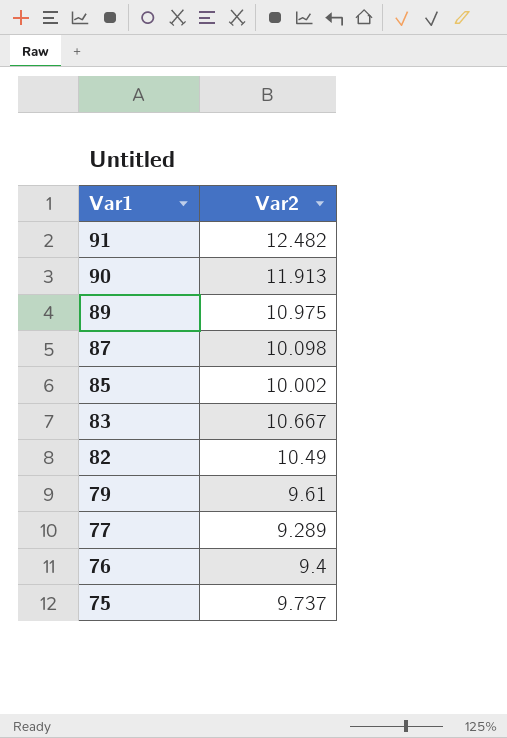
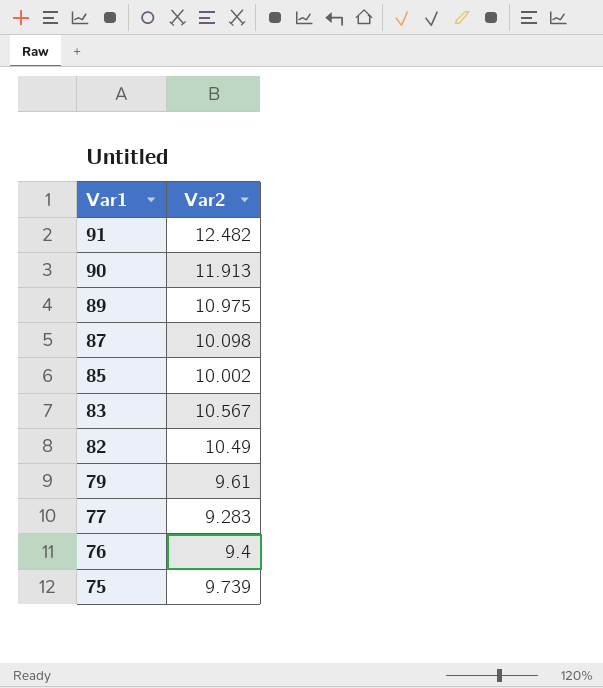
83 | Var2: 10.667 -> 10.567
77 | Var2: 9.289 -> 9.283
75 | Var2: 9.737 -> 9.739

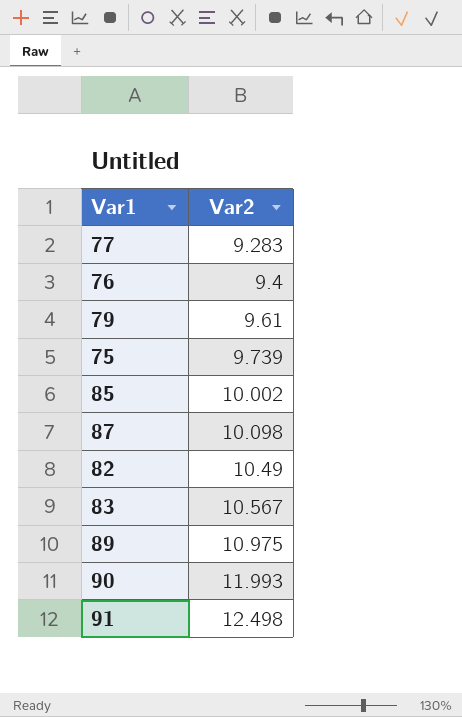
row order: Var1 descending -> Var2 ascending
90 | Var2: 11.913 -> 11.993
91 | Var2: 12.482 -> 12.498

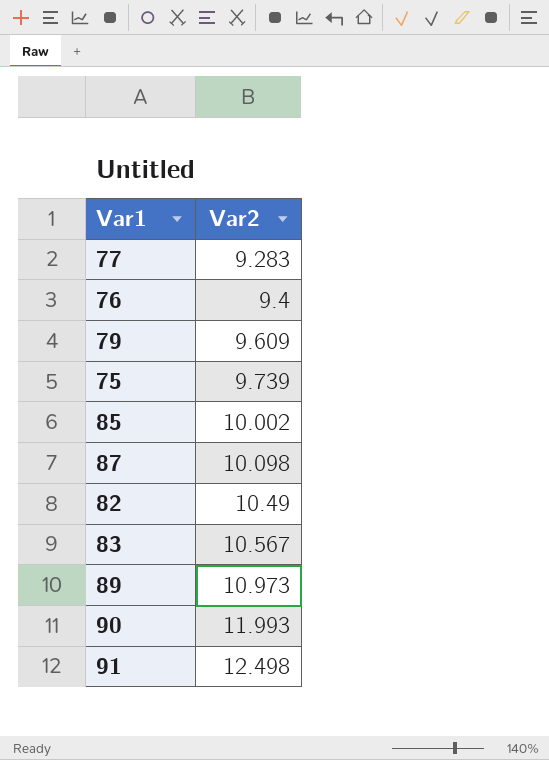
79 | Var2: 9.61 -> 9.609
89 | Var2: 10.975 -> 10.973

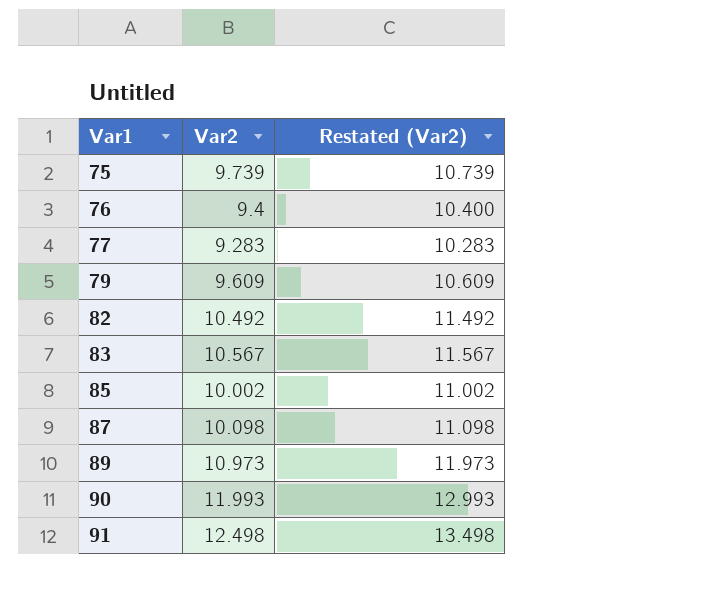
row order: Var2 ascending -> Var1 ascending
column Restated (Var2) | formula: none -> [Var2] + 1
82 | Var2: 10.49 -> 10.492

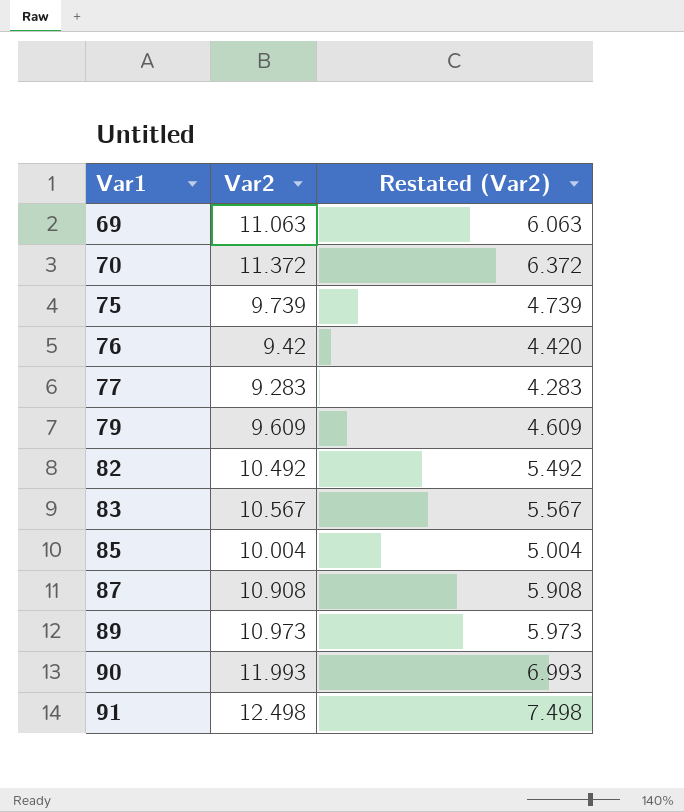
column Restated (Var2) | formula: [Var2] + 1 -> [Var2] - 5
row 69: none -> 11.063 | 6.063
row 70: none -> 11.372 | 6.372
76 | Var2: 9.4 -> 9.42
85 | Var2: 10.002 -> 10.004
87 | Var2: 10.098 -> 10.908

